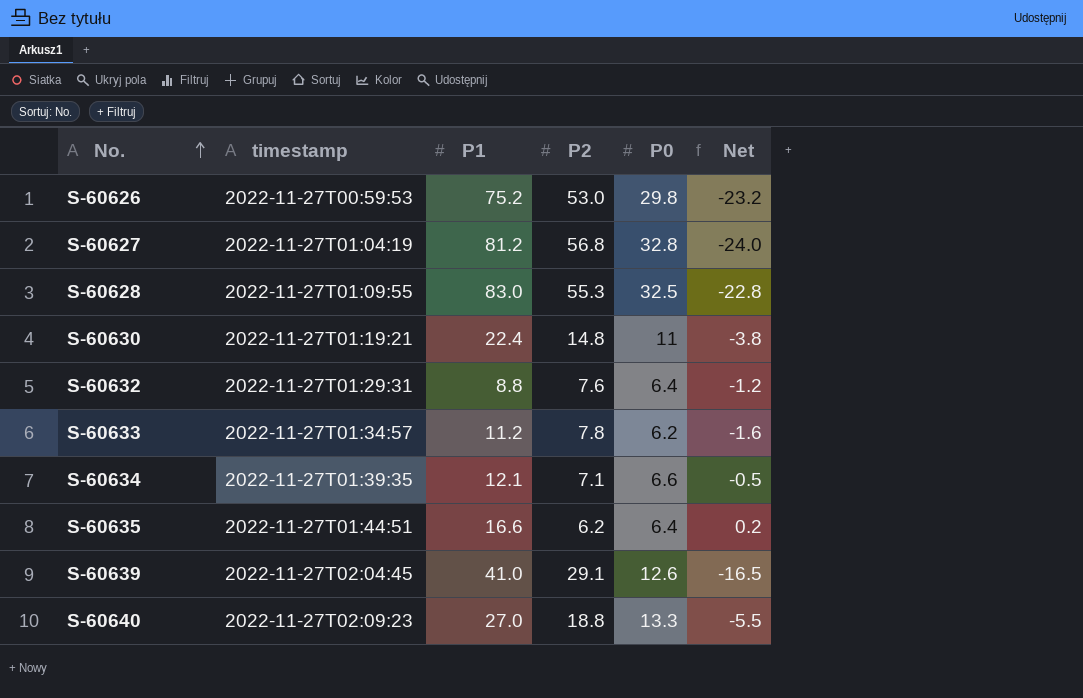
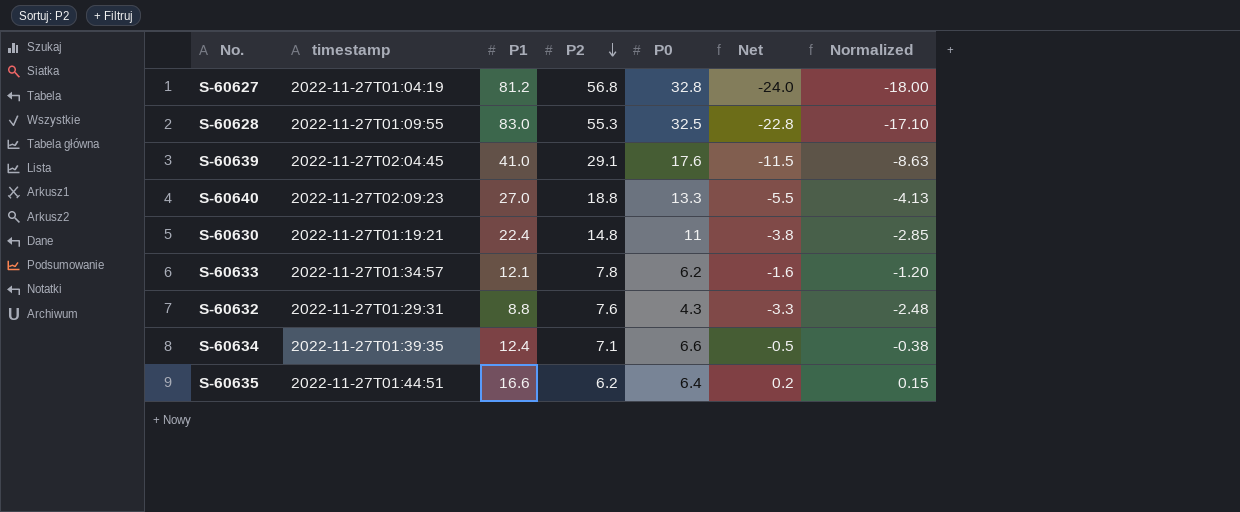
row order: No. ascending -> P2 descending
column Normalized | formula: none -> [Net] * 0.75
row S-60626: 2022-11-27T00:59:53 | 75.2 | 53.0 | 29.8 | -23.2 -> none
S-60639 | P0: 12.6 -> 17.6
S-60639 | Net: -16.5 -> -11.5
S-60633 | P1: 11.2 -> 12.1
S-60632 | P0: 6.4 -> 4.3
S-60632 | Net: -1.2 -> -3.3
S-60634 | P1: 12.1 -> 12.4

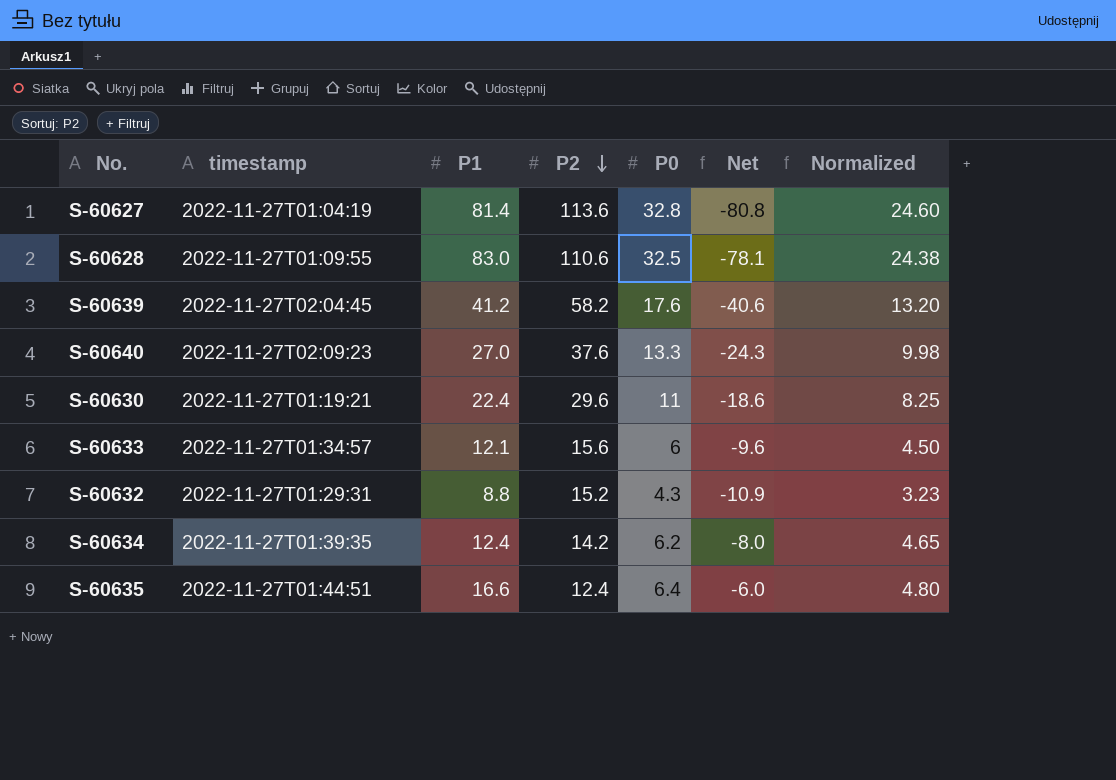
column Normalized | formula: [Net] * 0.75 -> [P0] * 0.75
S-60627 | P1: 81.2 -> 81.4
S-60627 | P2: 56.8 -> 113.6
S-60627 | Net: -24.0 -> -80.8
S-60628 | P2: 55.3 -> 110.6
S-60628 | Net: -22.8 -> -78.1
S-60639 | P1: 41.0 -> 41.2
S-60639 | P2: 29.1 -> 58.2
S-60639 | Net: -11.5 -> -40.6
S-60640 | P2: 18.8 -> 37.6
S-60640 | Net: -5.5 -> -24.3
S-60630 | P2: 14.8 -> 29.6
S-60630 | Net: -3.8 -> -18.6
S-60633 | P2: 7.8 -> 15.6
S-60633 | P0: 6.2 -> 6
S-60633 | Net: -1.6 -> -9.6
S-60632 | P2: 7.6 -> 15.2
S-60632 | Net: -3.3 -> -10.9
S-60634 | P2: 7.1 -> 14.2
S-60634 | P0: 6.6 -> 6.2
S-60634 | Net: -0.5 -> -8.0
S-60635 | P2: 6.2 -> 12.4
S-60635 | Net: 0.2 -> -6.0

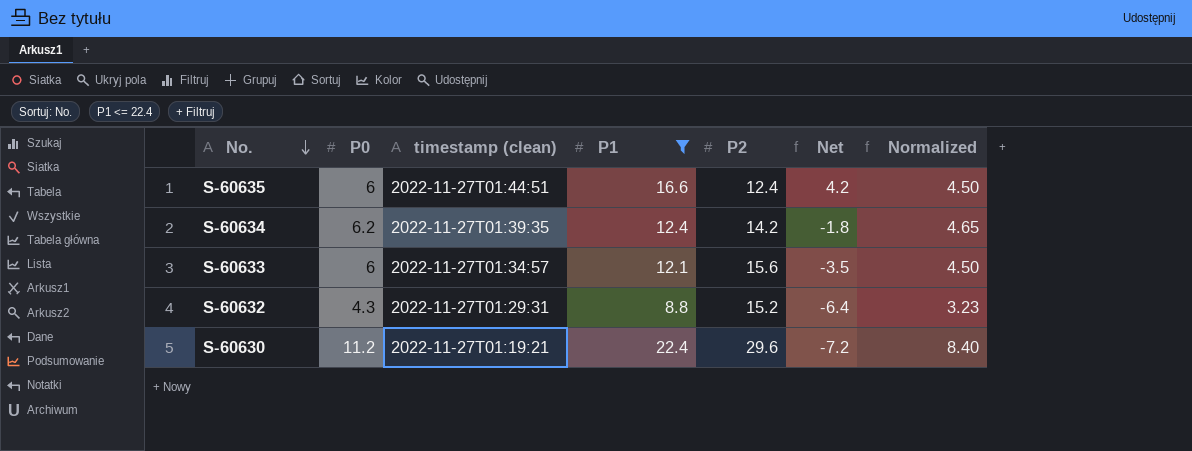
filter: none -> P1 <= 22.4
row order: P2 descending -> No. descending
column P0 | position: 5 -> 2
column name: timestamp -> timestamp (clean)
column Net | formula: [P0] - [P2] -> [P1] - [P2]
S-60635 | P0: 6.4 -> 6
S-60635 | Normalized: 4.80 -> 4.50
S-60630 | P0: 11 -> 11.2
S-60630 | Normalized: 8.25 -> 8.40

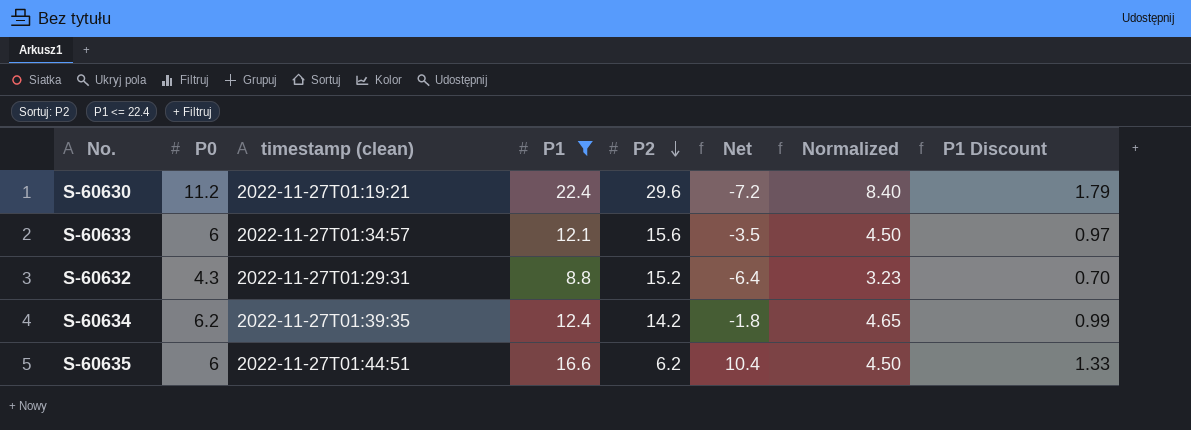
row order: No. descending -> P2 descending
column P1 Discount | formula: none -> [P1] * 0.08
S-60635 | P2: 12.4 -> 6.2
S-60635 | Net: 4.2 -> 10.4

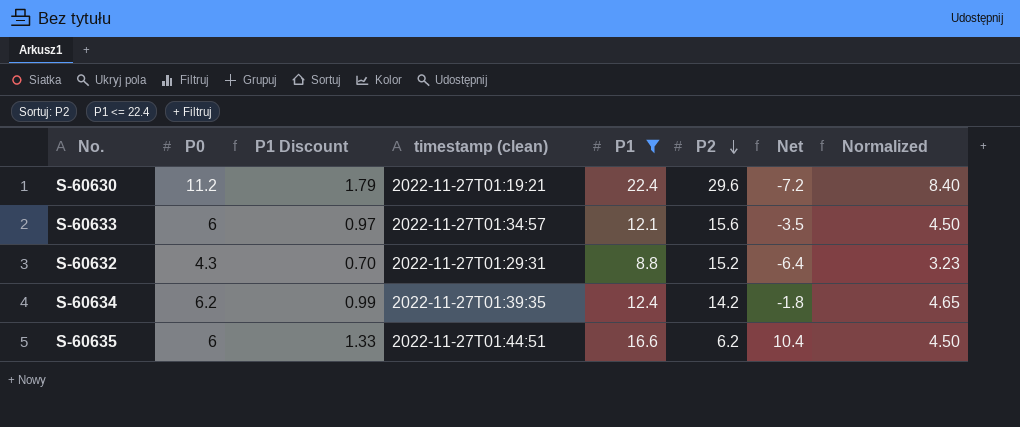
column P1 Discount | position: 8 -> 3

